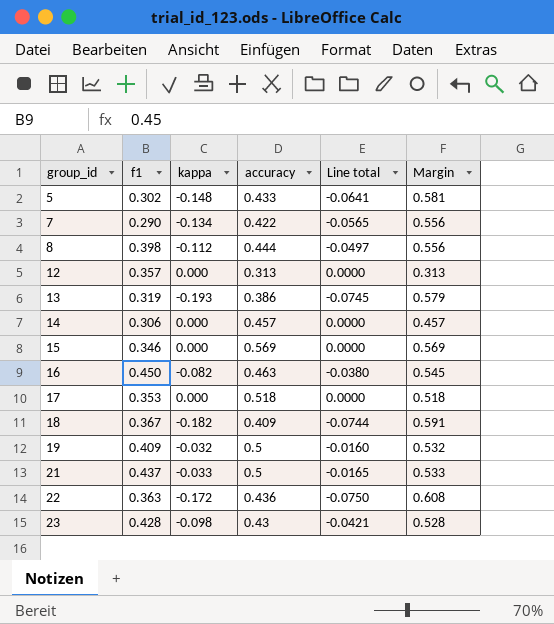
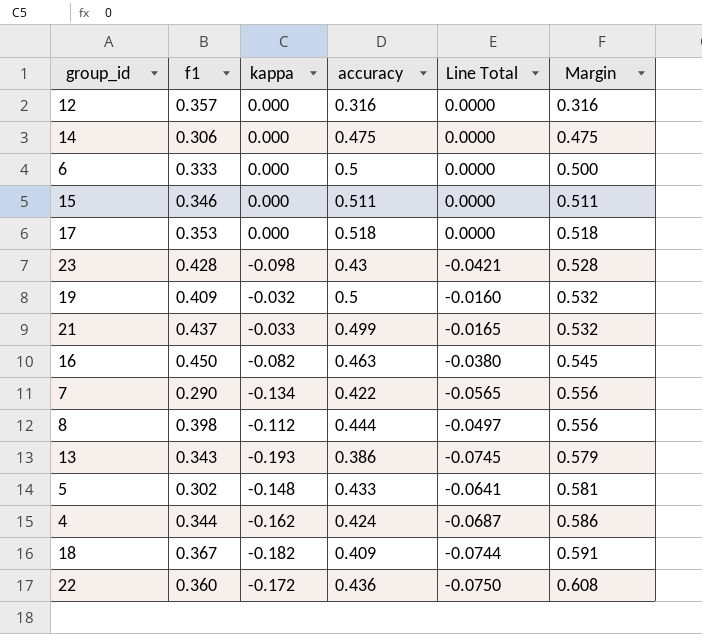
row order: group_id ascending -> Margin ascending
column name: Line total -> Line Total
12 | accuracy: 0.313 -> 0.316
12 | Margin: 0.313 -> 0.316
14 | accuracy: 0.457 -> 0.475
14 | Margin: 0.457 -> 0.475
row 6: none -> 0.333 | 0.000 | 0.5 | 0.0000 | 0.500
15 | accuracy: 0.569 -> 0.511
15 | Margin: 0.569 -> 0.511
21 | accuracy: 0.5 -> 0.499
21 | Margin: 0.533 -> 0.532
13 | f1: 0.319 -> 0.343
row 4: none -> 0.344 | -0.162 | 0.424 | -0.0687 | 0.586
22 | f1: 0.363 -> 0.360

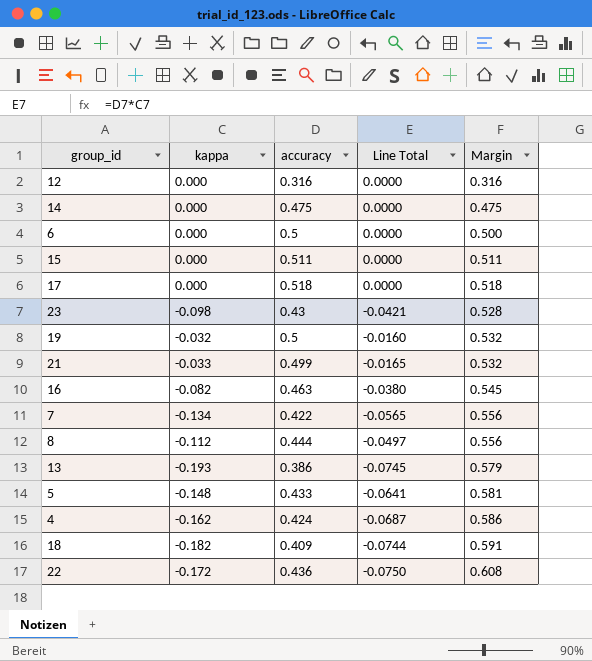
column f1 | position: 2 -> none

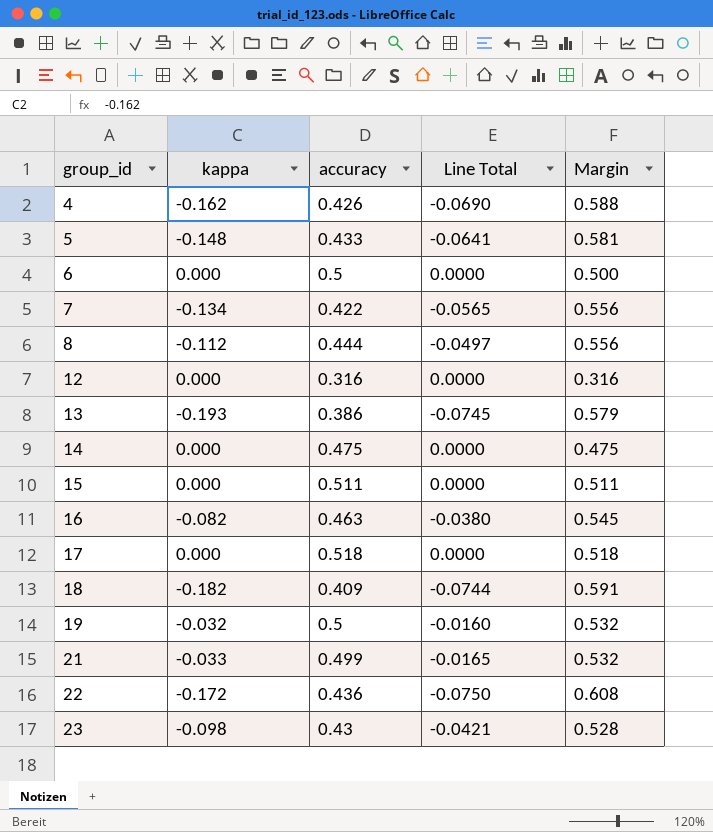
row order: Margin ascending -> group_id ascending
4 | accuracy: 0.424 -> 0.426
4 | Line Total: -0.0687 -> -0.0690
4 | Margin: 0.586 -> 0.588

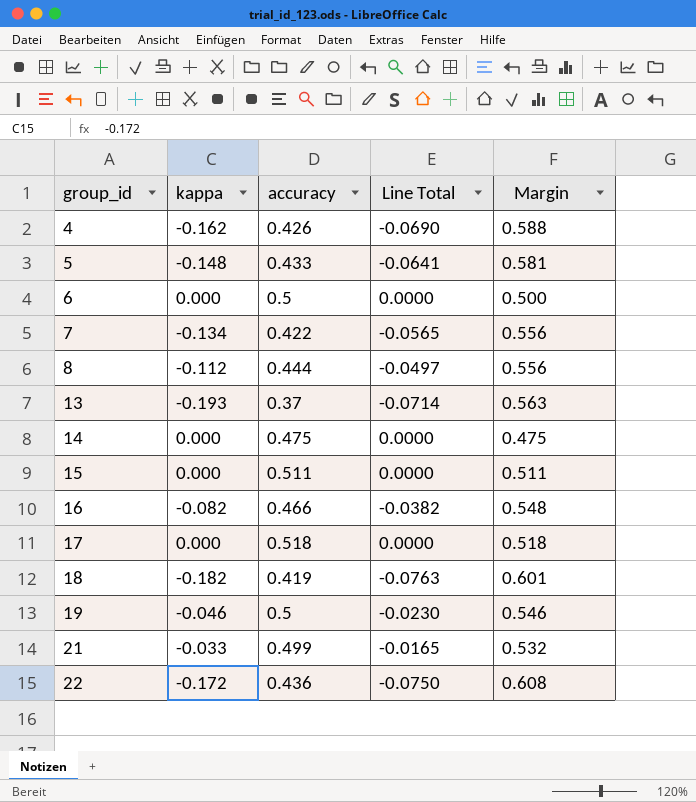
row 12: 0.000 | 0.316 | 0.0000 | 0.316 -> none
row 23: -0.098 | 0.43 | -0.0421 | 0.528 -> none
13 | accuracy: 0.386 -> 0.37
13 | Line Total: -0.0745 -> -0.0714
13 | Margin: 0.579 -> 0.563
16 | accuracy: 0.463 -> 0.466
16 | Line Total: -0.0380 -> -0.0382
16 | Margin: 0.545 -> 0.548
18 | accuracy: 0.409 -> 0.419
18 | Line Total: -0.0744 -> -0.0763
18 | Margin: 0.591 -> 0.601
19 | kappa: -0.032 -> -0.046
19 | Line Total: -0.0160 -> -0.0230
19 | Margin: 0.532 -> 0.546

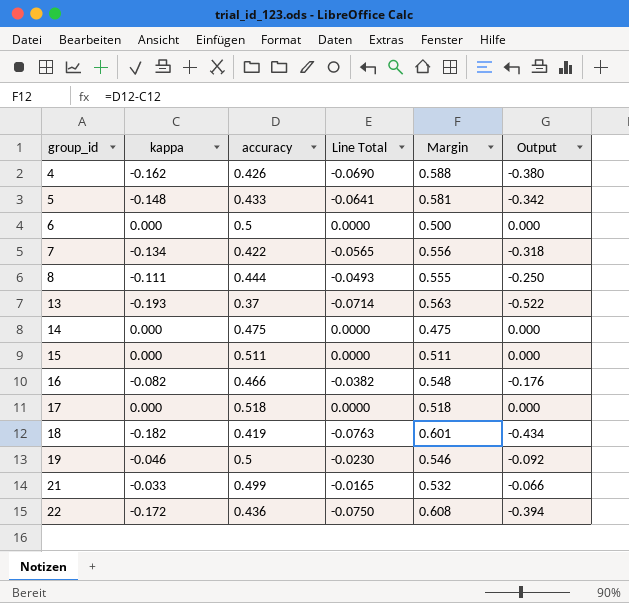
column Output | formula: none -> [kappa] / [accuracy]
8 | kappa: -0.112 -> -0.111
8 | Line Total: -0.0497 -> -0.0493
8 | Margin: 0.556 -> 0.555

